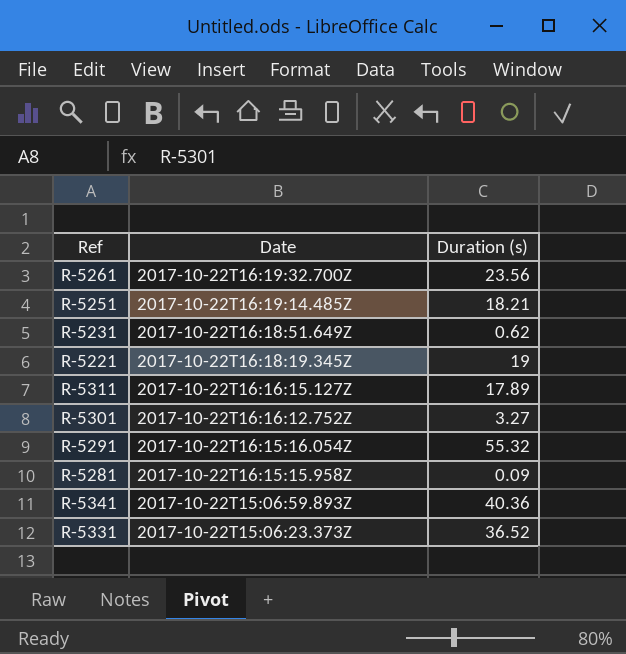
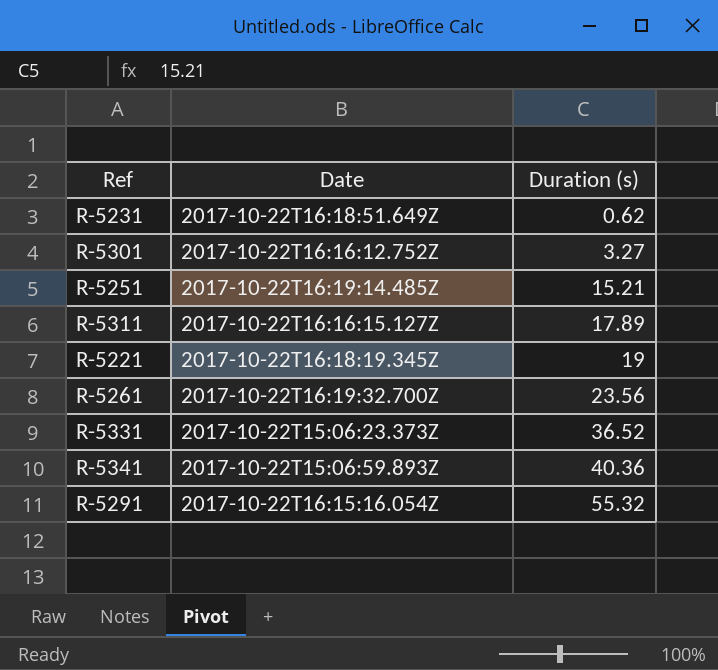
row order: Date descending -> Duration (s) ascending
row R-5281: 2017-10-22T16:15:15.958Z | 0.09 -> none
R-5251 | Duration (s): 18.21 -> 15.21

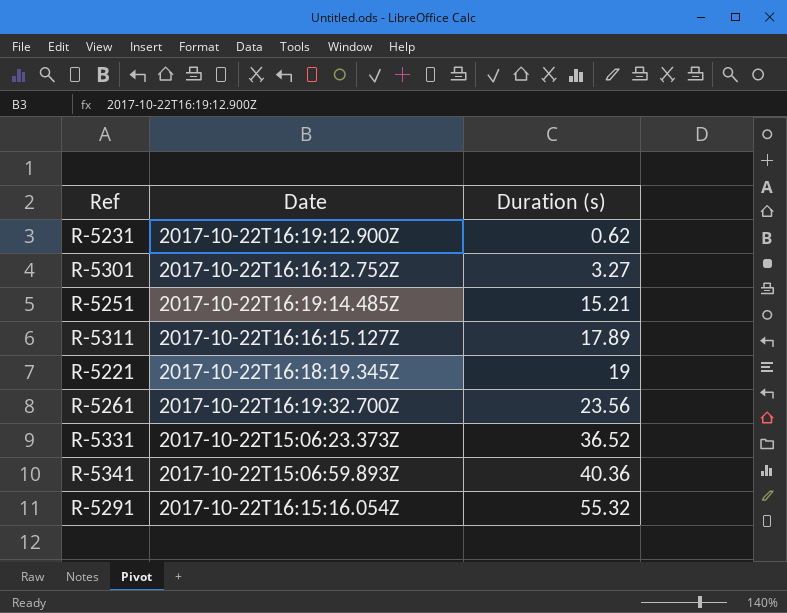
R-5231 | Date: 2017-10-22T16:18:51.649Z -> 2017-10-22T16:19:12.900Z

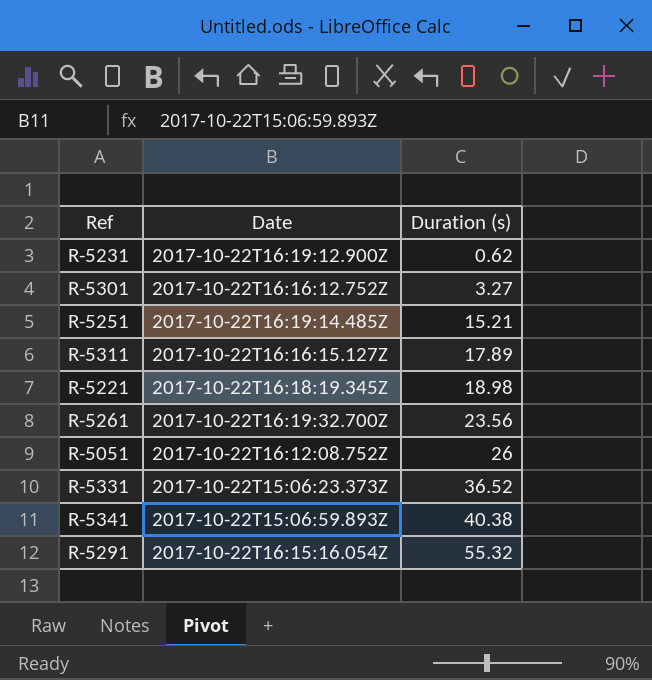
R-5221 | Duration (s): 19 -> 18.98
row R-5051: none -> 2017-10-22T16:12:08.752Z | 26
R-5341 | Duration (s): 40.36 -> 40.38

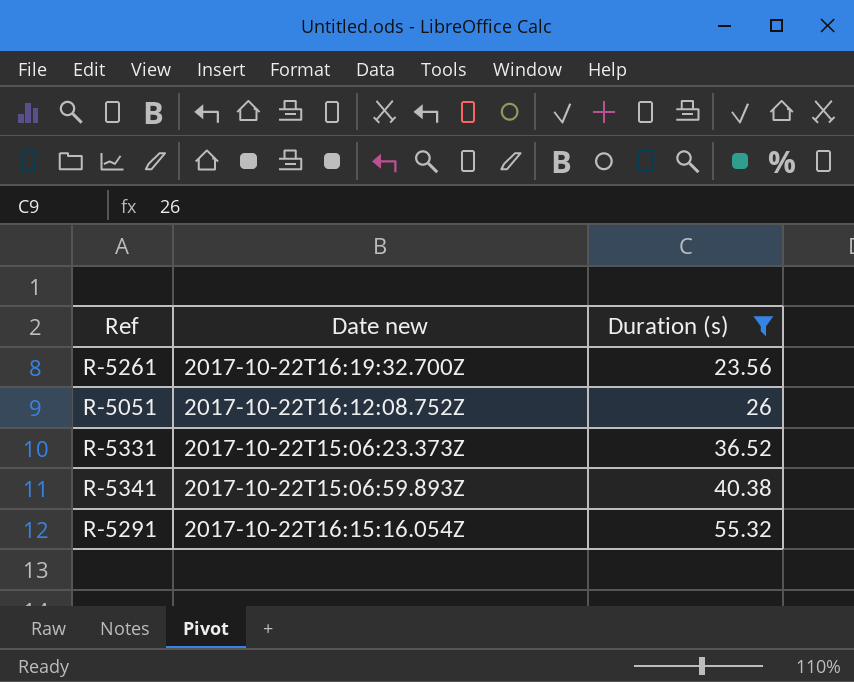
filter: none -> Duration (s) >= 23.56
column name: Date -> Date new

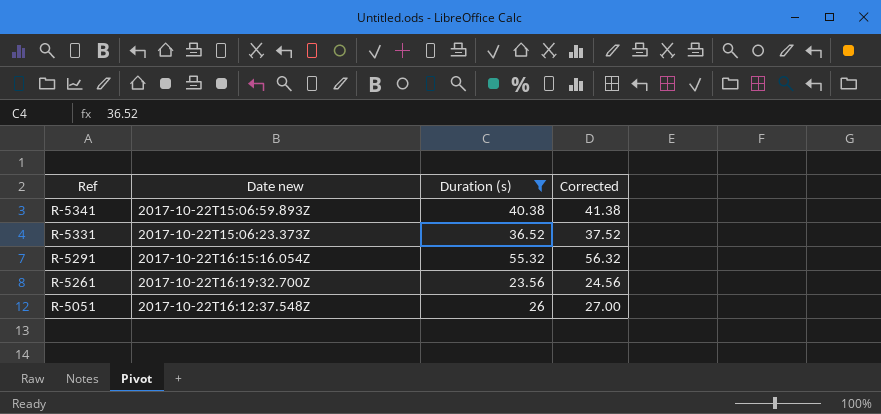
row order: Duration (s) ascending -> Ref descending
column Corrected | formula: none -> [Duration (s)] + 1
R-5051 | Date new: 2017-10-22T16:12:08.752Z -> 2017-10-22T16:12:37.548Z

